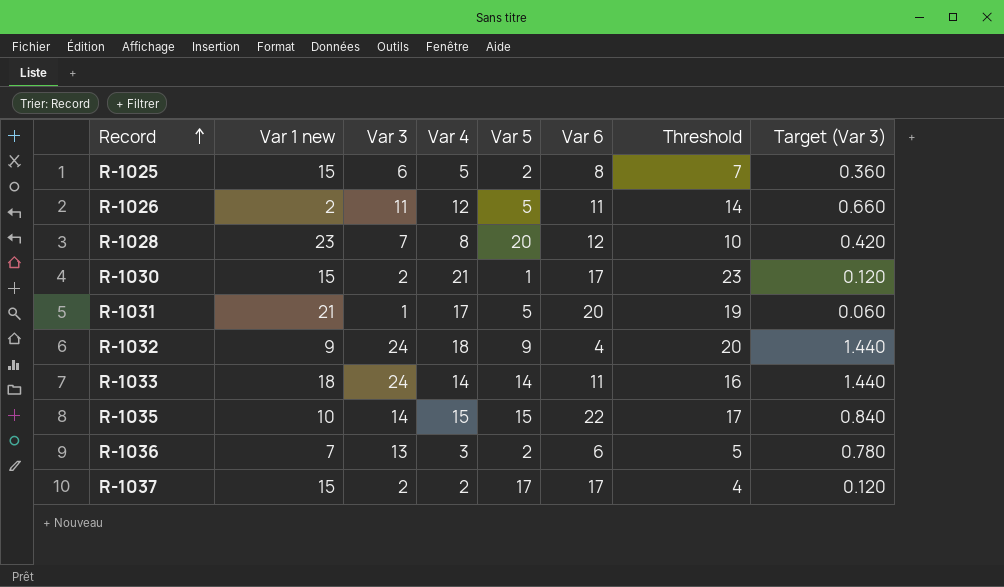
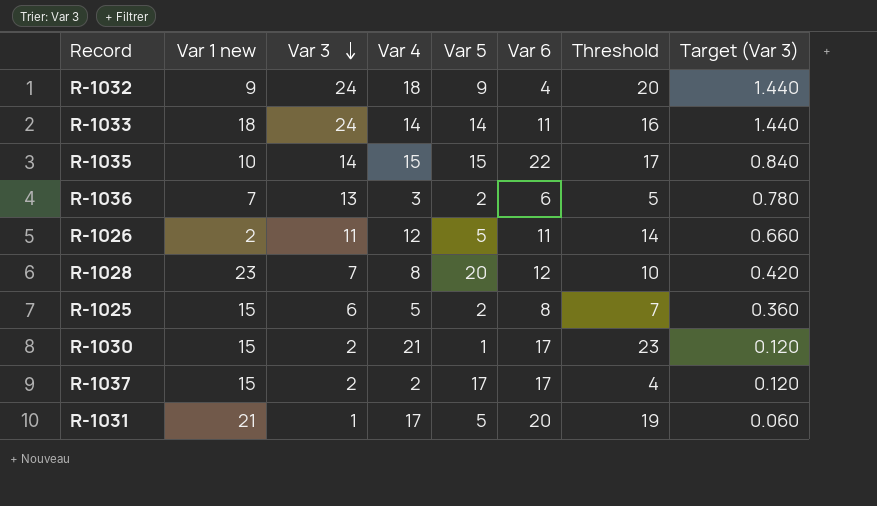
row order: Record ascending -> Var 3 descending

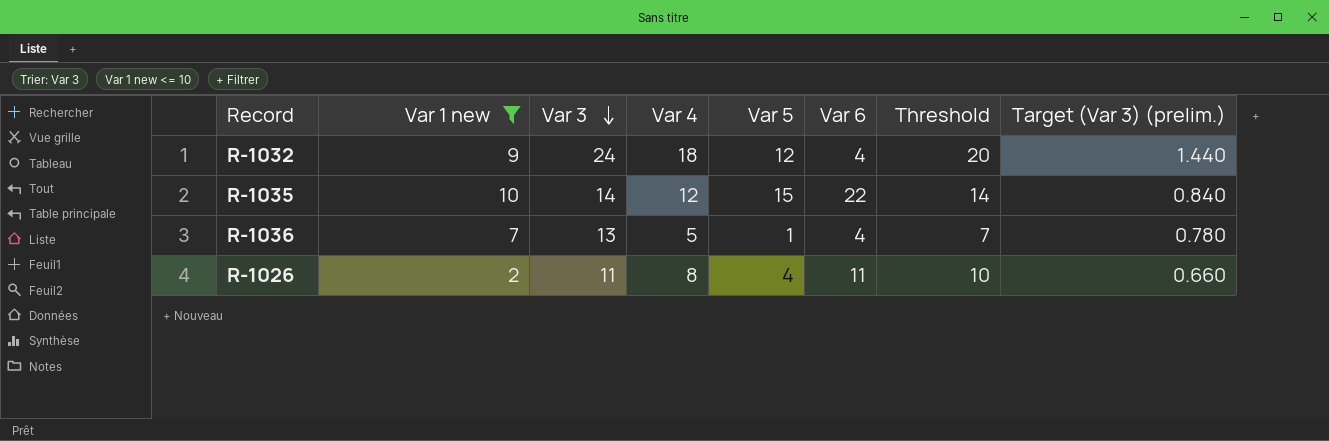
filter: none -> Var 1 new <= 10
column name: Target (Var 3) -> Target (Var 3) (prelim.)
R-1032 | Var 5: 9 -> 12
R-1035 | Var 4: 15 -> 12
R-1035 | Threshold: 17 -> 14
R-1036 | Var 4: 3 -> 5
R-1036 | Var 5: 2 -> 1
R-1036 | Var 6: 6 -> 4
R-1036 | Threshold: 5 -> 7
R-1026 | Var 4: 12 -> 8
R-1026 | Var 5: 5 -> 4
R-1026 | Threshold: 14 -> 10

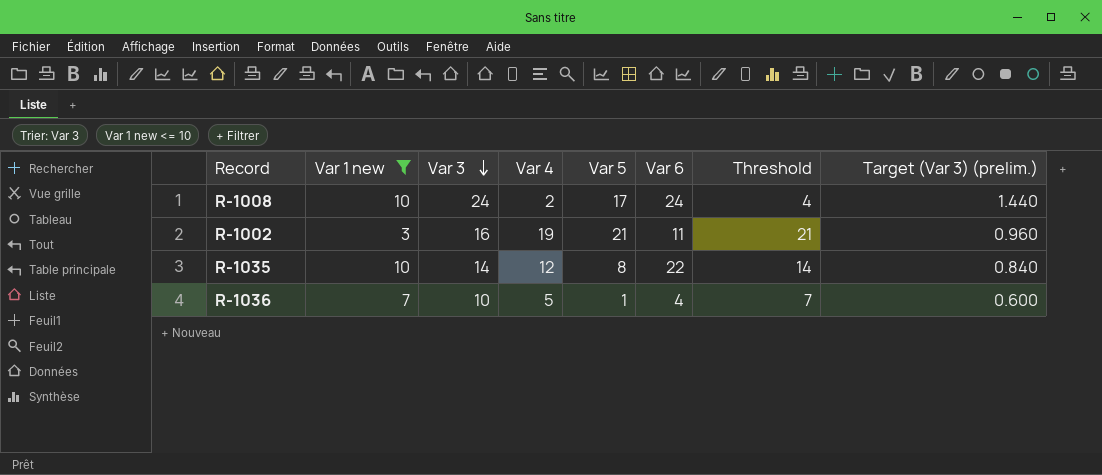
row R-1032: 9 | 24 | 18 | 12 | 4 | 20 | 1.440 -> none
row R-1026: 2 | 11 | 8 | 4 | 11 | 10 | 0.660 -> none
row R-1008: none -> 10 | 24 | 2 | 17 | 24 | 4 | 1.440
row R-1002: none -> 3 | 16 | 19 | 21 | 11 | 21 | 0.960
R-1035 | Var 5: 15 -> 8
R-1036 | Var 3: 13 -> 10
R-1036 | Target (Var 3) (prelim.): 0.780 -> 0.600

